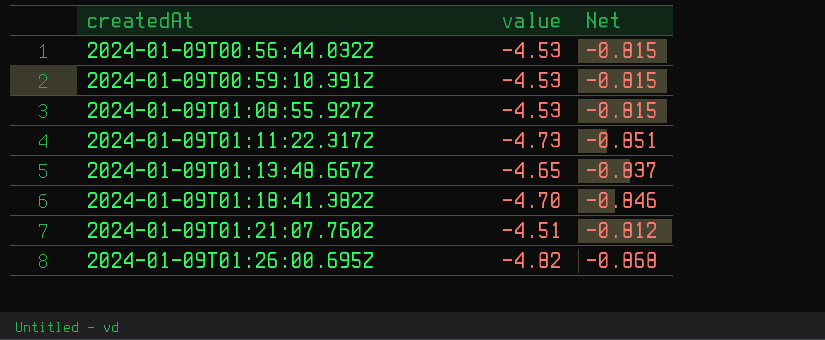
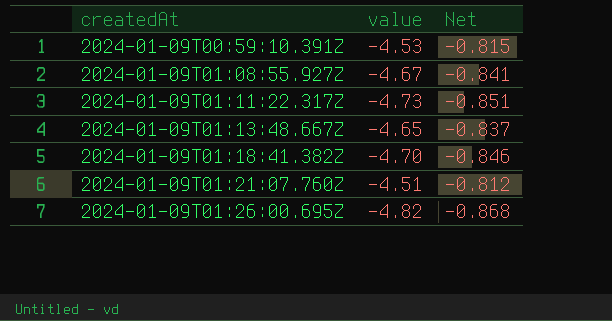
row 2024-01-09T00:56:44.032Z: -4.53 | -0.815 -> none
2024-01-09T01:08:55.927Z | value: -4.53 -> -4.67
2024-01-09T01:08:55.927Z | Net: -0.815 -> -0.841

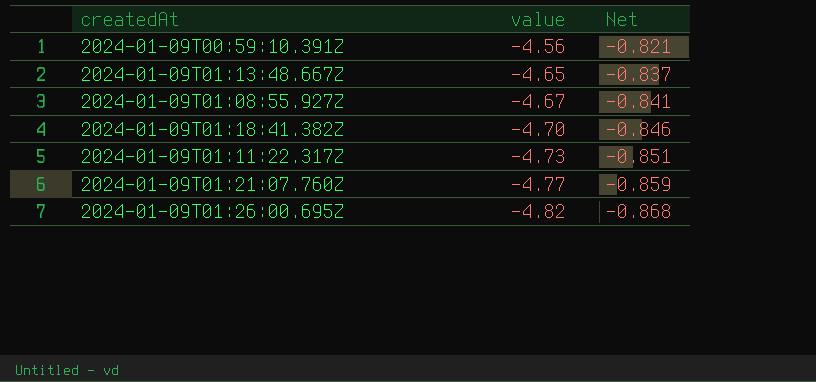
row order: createdAt ascending -> value descending
2024-01-09T00:59:10.391Z | value: -4.53 -> -4.56
2024-01-09T00:59:10.391Z | Net: -0.815 -> -0.821
2024-01-09T01:21:07.760Z | value: -4.51 -> -4.77
2024-01-09T01:21:07.760Z | Net: -0.812 -> -0.859

